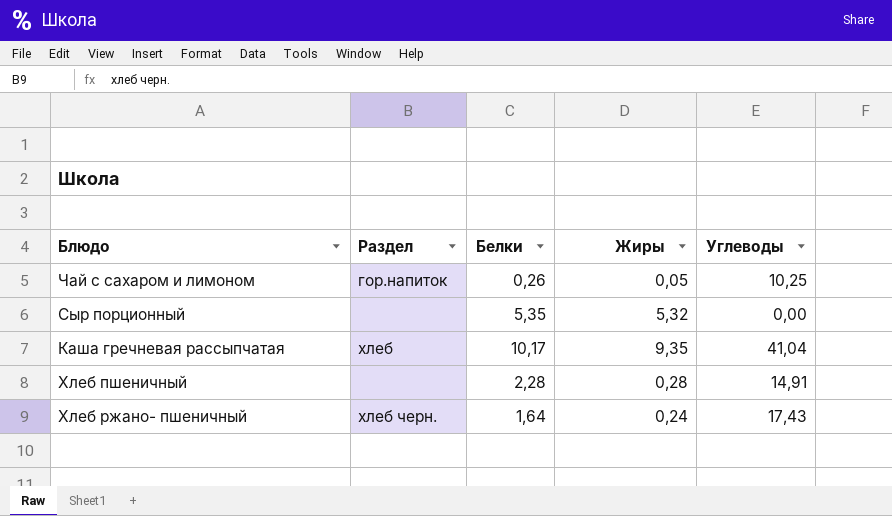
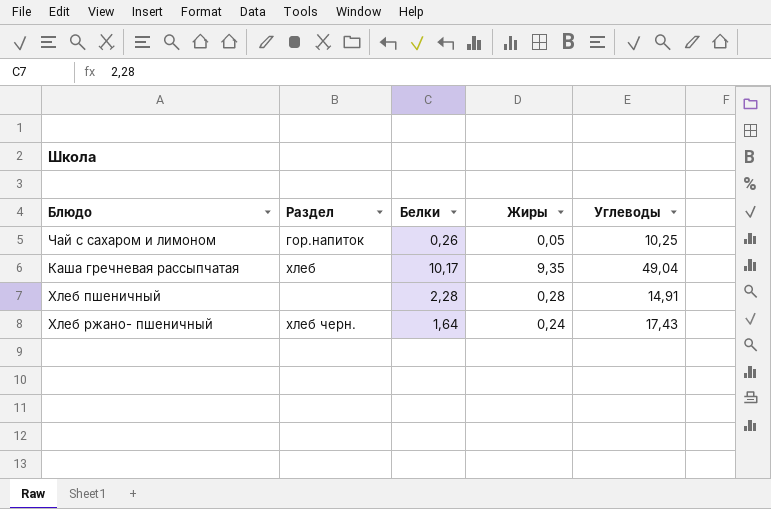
row Сыр порционный: none | 5,35 | 5,32 | 0,00 -> none
Каша гречневая рассыпчатая | Углеводы: 41,04 -> 49,04

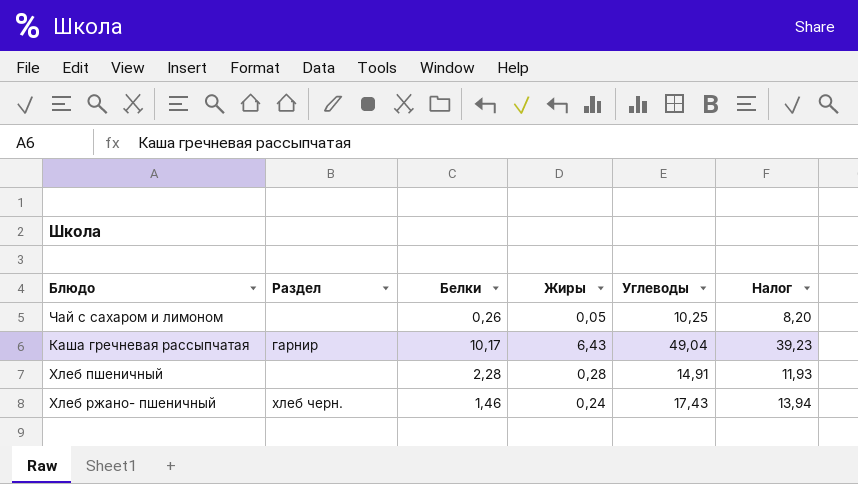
column Налог | formula: none -> [Углеводы] * 0,8
Чай с сахаром и лимоном | Раздел: гор.напиток -> none
Каша гречневая рассыпчатая | Раздел: хлеб -> гарнир
Каша гречневая рассыпчатая | Жиры: 9,35 -> 6,43
Хлеб ржано- пшеничный | Белки: 1,64 -> 1,46

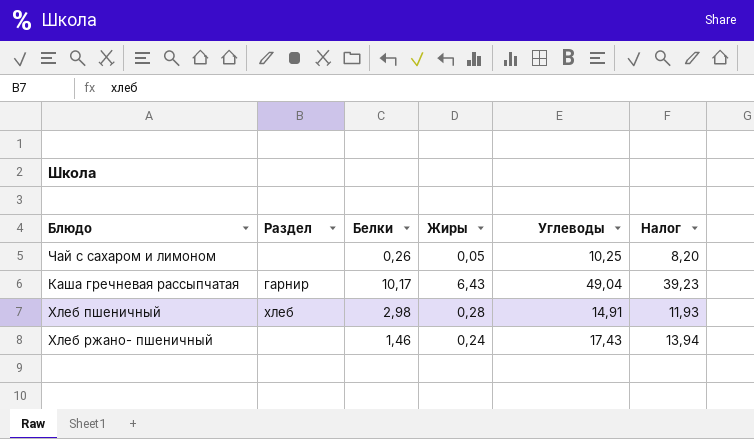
Хлеб пшеничный | Раздел: none -> хлеб
Хлеб пшеничный | Белки: 2,28 -> 2,98
Хлеб ржано- пшеничный | Раздел: хлеб черн. -> none

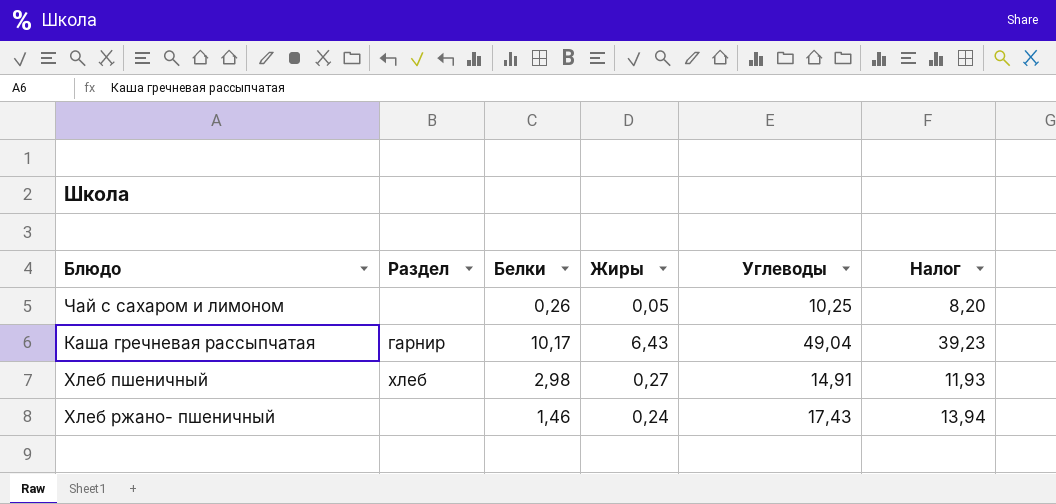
Хлеб пшеничный | Жиры: 0,28 -> 0,27

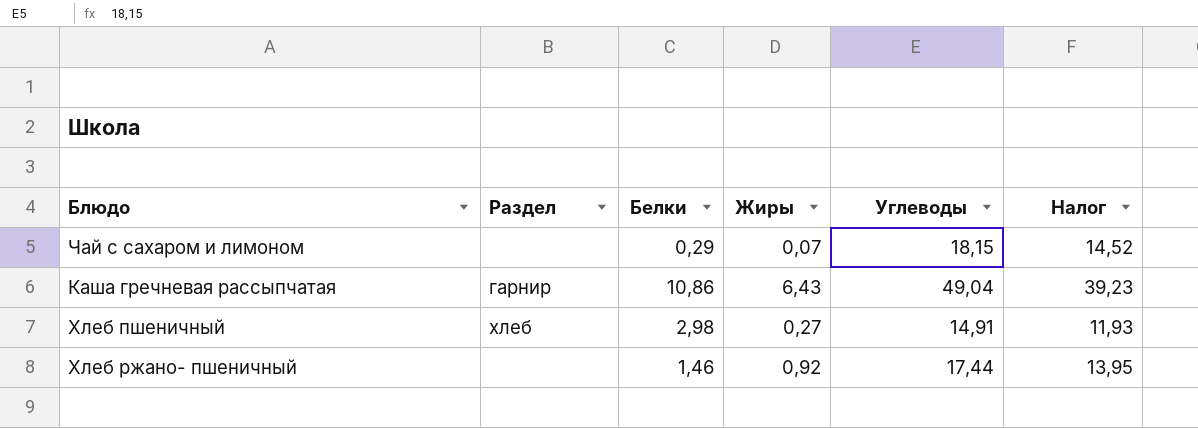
Чай с сахаром и лимоном | Белки: 0,26 -> 0,29
Чай с сахаром и лимоном | Жиры: 0,05 -> 0,07
Чай с сахаром и лимоном | Углеводы: 10,25 -> 18,15
Чай с сахаром и лимоном | Налог: 8,20 -> 14,52
Каша гречневая рассыпчатая | Белки: 10,17 -> 10,86
Хлеб ржано- пшеничный | Жиры: 0,24 -> 0,92
Хлеб ржано- пшеничный | Углеводы: 17,43 -> 17,44
Хлеб ржано- пшеничный | Налог: 13,94 -> 13,95

